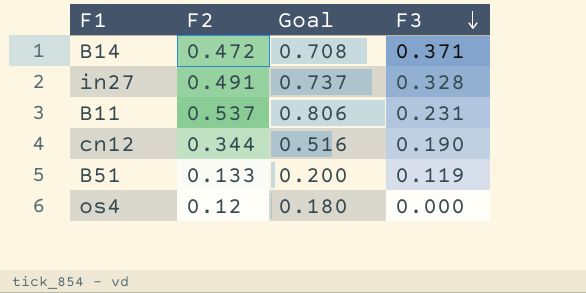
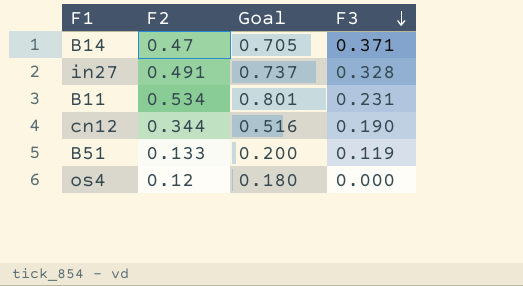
B14 | F2: 0.472 -> 0.47
B14 | Goal: 0.708 -> 0.705
B11 | F2: 0.537 -> 0.534
B11 | Goal: 0.806 -> 0.801

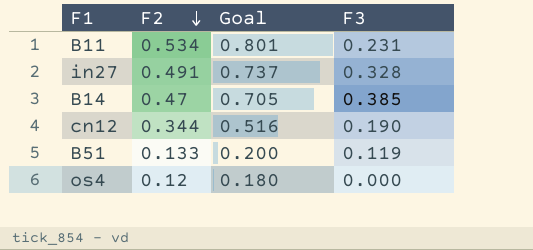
row order: F3 descending -> F2 descending
B14 | F3: 0.371 -> 0.385

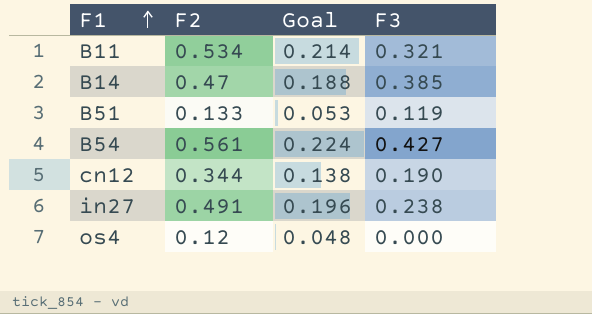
row order: F2 descending -> F1 ascending
column Goal | formula: [F2] * 1.5 -> [F2] * 0.4
B11 | F3: 0.231 -> 0.321
row B54: none -> 0.561 | 0.224 | 0.427
in27 | F3: 0.328 -> 0.238

